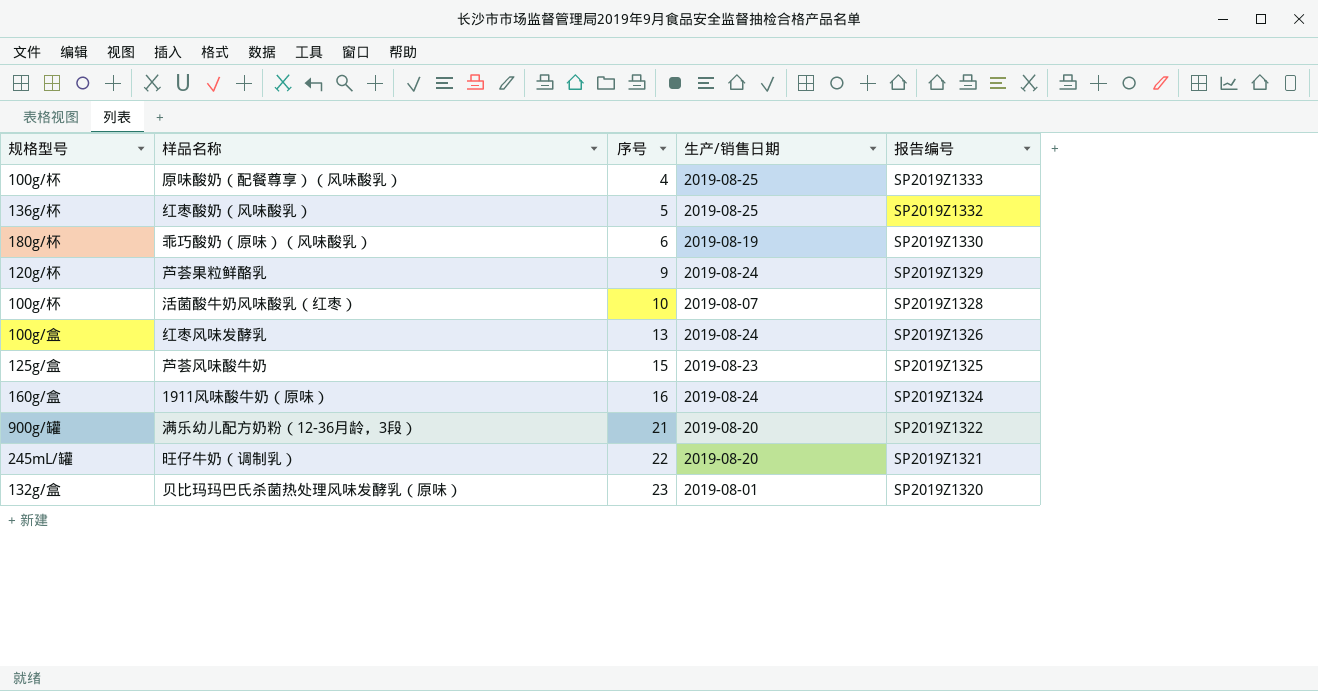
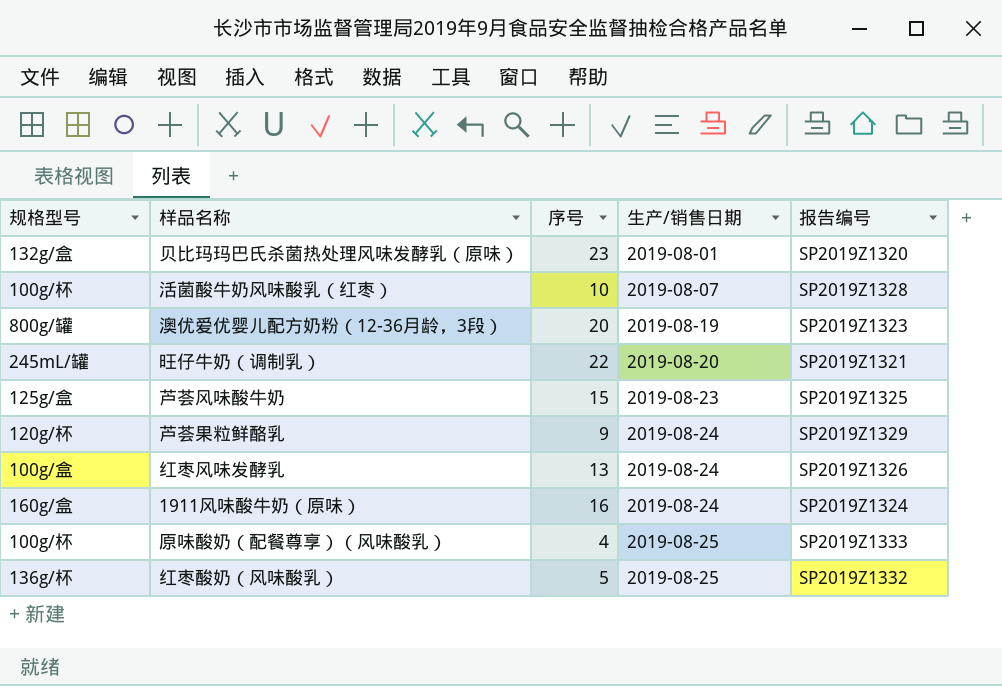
row order: 序号 ascending -> 生产/销售日期 ascending
row 乖巧酸奶（原味）（风味酸乳）: 180g/杯 | 6 | 2019-08-19 | SP2019Z1330 -> none
row 满乐幼儿配方奶粉（12-36月龄，3段）: 900g/罐 | 21 | 2019-08-20 | SP2019Z1322 -> none
row 澳优爱优婴儿配方奶粉（12-36月龄，3段）: none -> 800g/罐 | 20 | 2019-08-19 | SP2019Z1323

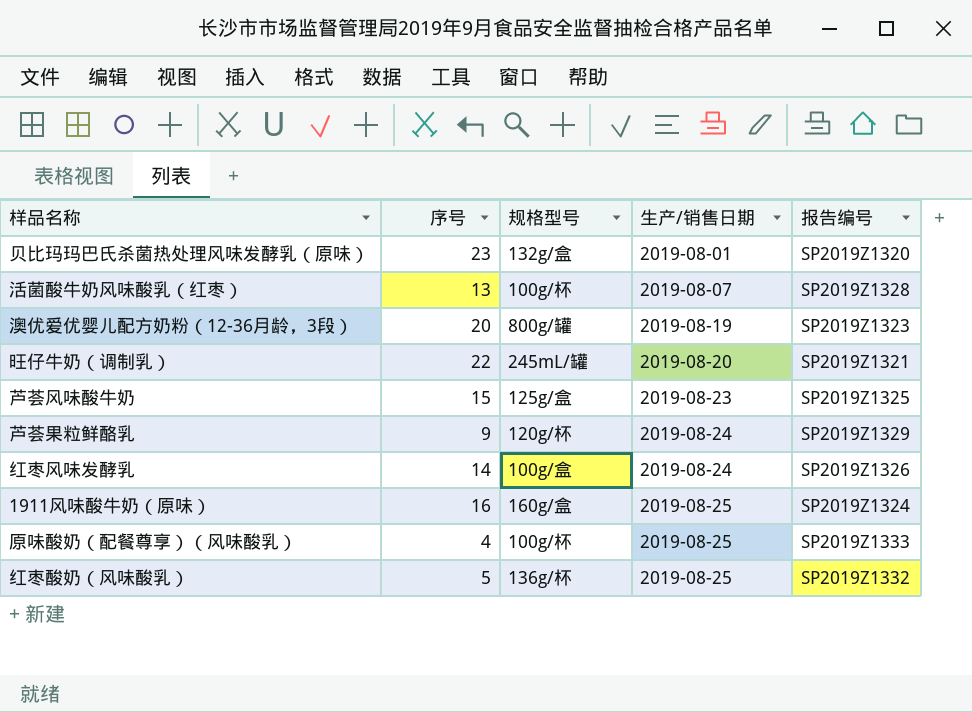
column 规格型号 | position: 1 -> 3
活菌酸牛奶风味酸乳（红枣） | 序号: 10 -> 13
红枣风味发酵乳 | 序号: 13 -> 14
1911风味酸牛奶（原味） | 生产/销售日期: 2019-08-24 -> 2019-08-25

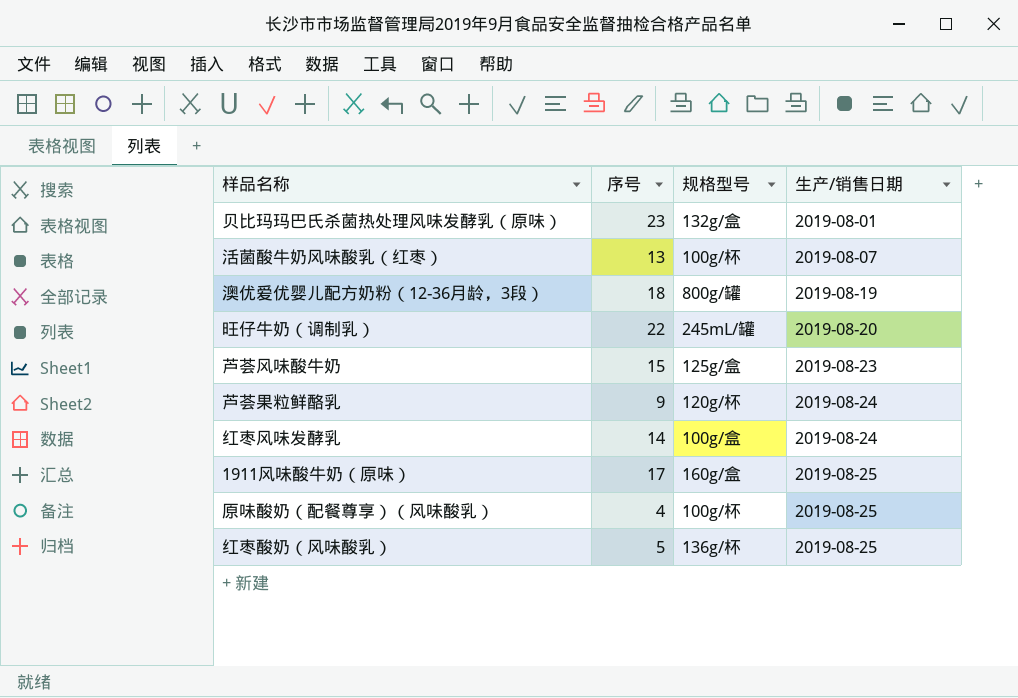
column 报告编号 | position: 5 -> none
澳优爱优婴儿配方奶粉（12-36月龄，3段） | 序号: 20 -> 18
1911风味酸牛奶（原味） | 序号: 16 -> 17

